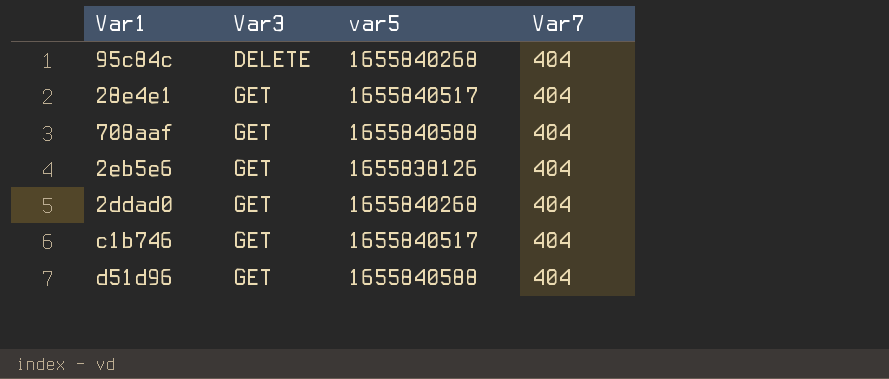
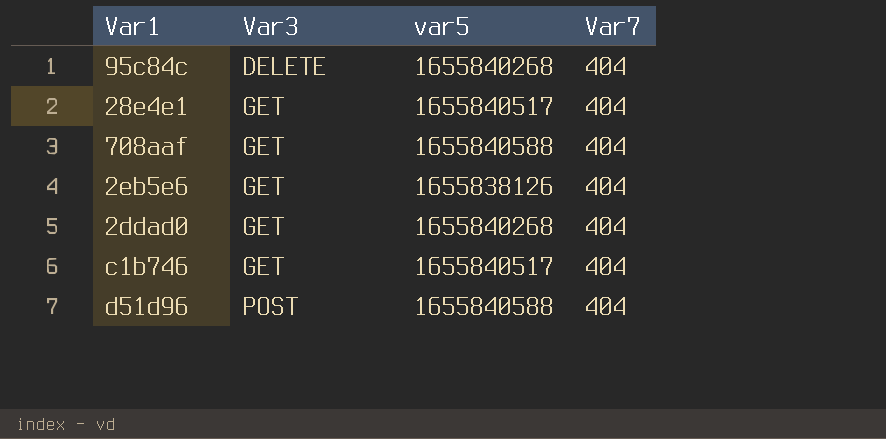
d51d96 | Var3: GET -> POST

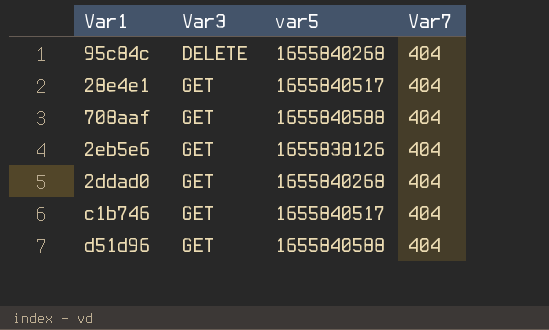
d51d96 | Var3: POST -> GET

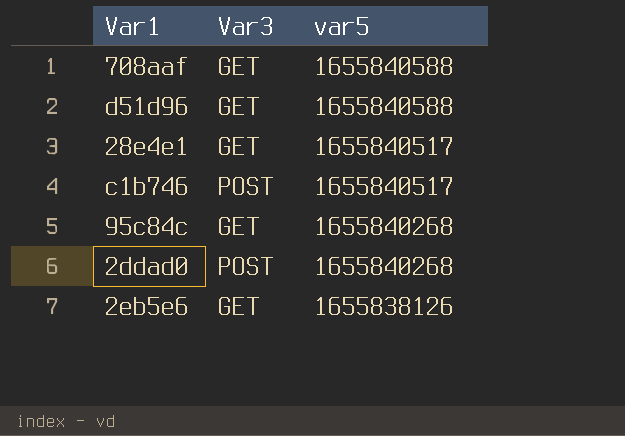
row order: Var3 ascending -> var5 descending
column Var7 | position: 4 -> none
c1b746 | Var3: GET -> POST
95c84c | Var3: DELETE -> GET
2ddad0 | Var3: GET -> POST

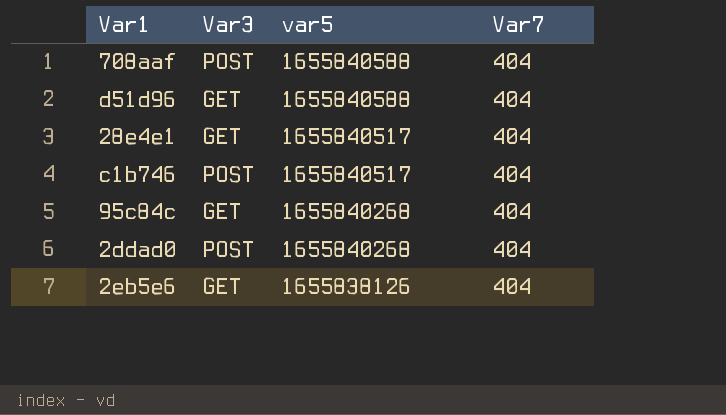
column Var7 | position: none -> 4
708aaf | Var3: GET -> POST

